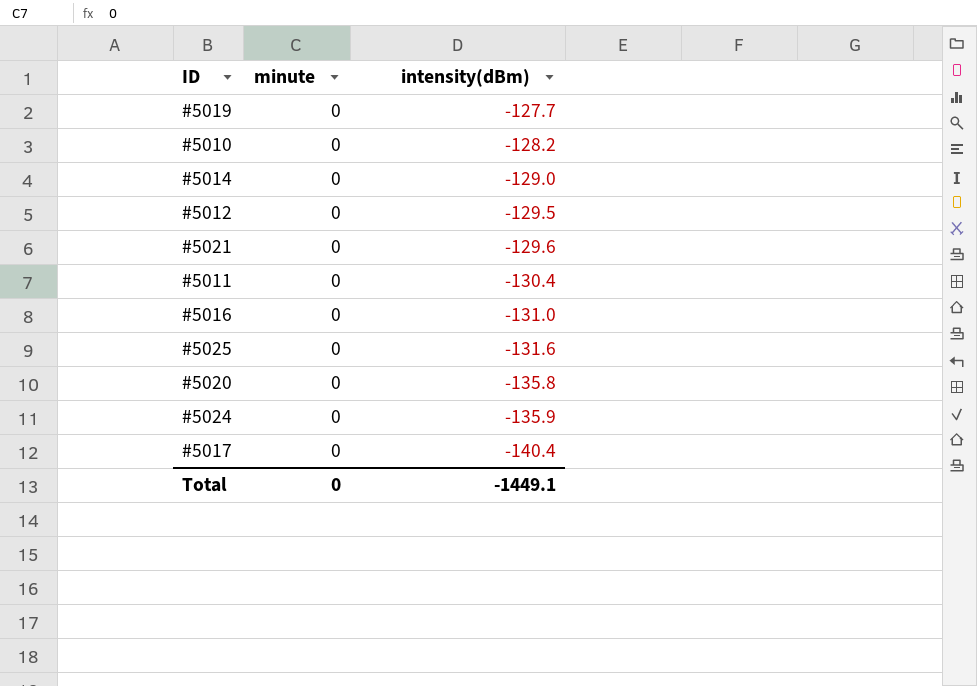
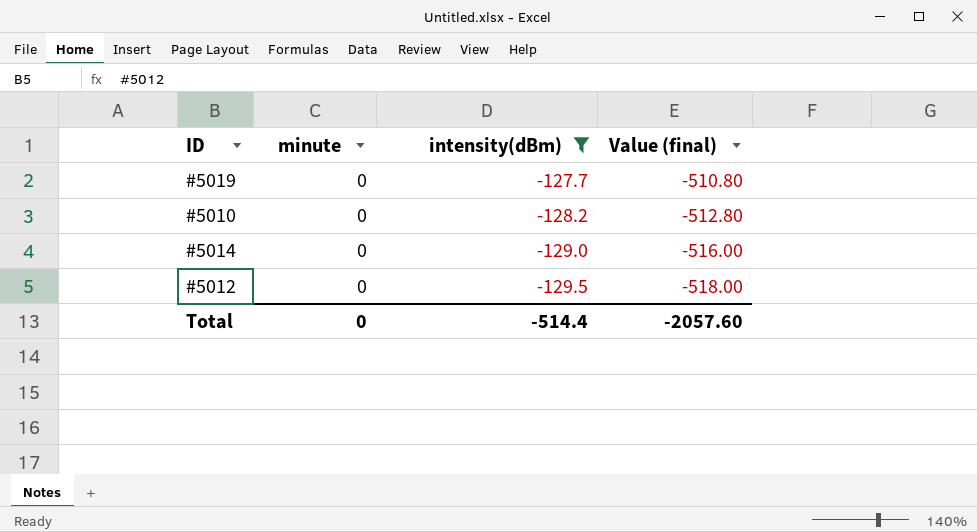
filter: none -> intensity(dBm) >= -129.5
column Value (final) | formula: none -> [intensity(dBm)] * 4
Total | intensity(dBm): -1449.1 -> -514.4

